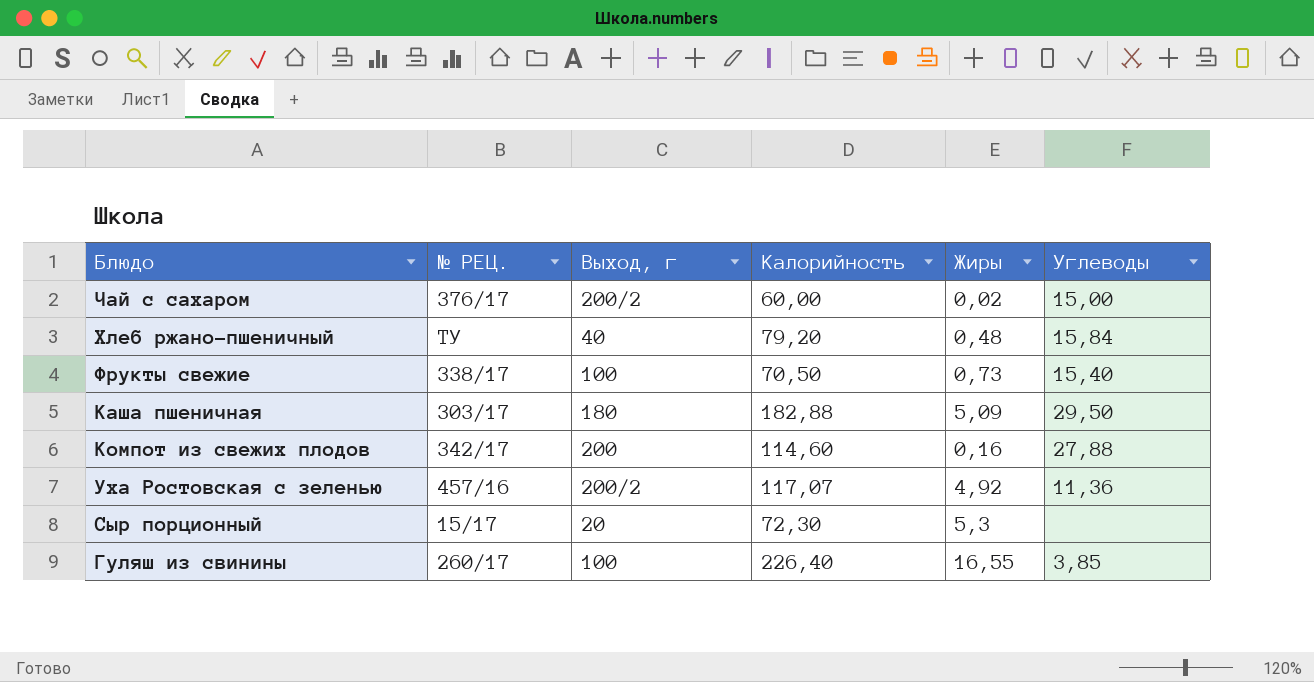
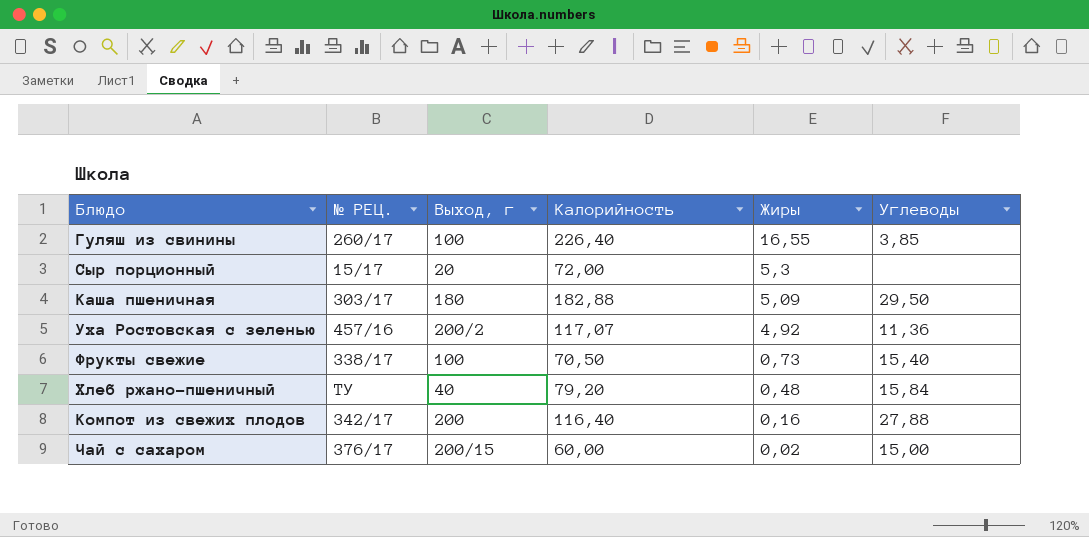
row order: none -> Жиры descending
Сыр порционный | Калорийность: 72,30 -> 72,00
Компот из свежих плодов | Калорийность: 114,60 -> 116,40
Чай с сахаром | Выход, г: 200/2 -> 200/15

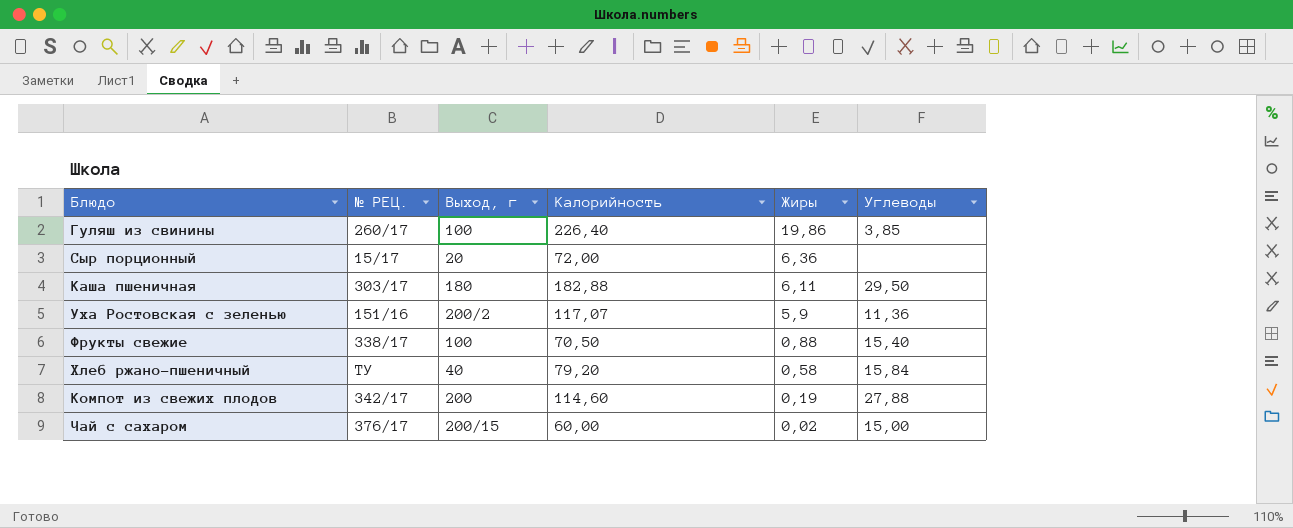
Гуляш из свинины | Жиры: 16,55 -> 19,86
Сыр порционный | Жиры: 5,3 -> 6,36
Каша пшеничная | Жиры: 5,09 -> 6,11
Уха Ростовская с зеленью | № РЕЦ.: 457/16 -> 151/16
Уха Ростовская с зеленью | Жиры: 4,92 -> 5,9
Фрукты свежие | Жиры: 0,73 -> 0,88
Хлеб ржано-пшеничный | Жиры: 0,48 -> 0,58
Компот из свежих плодов | Калорийность: 116,40 -> 114,60
Компот из свежих плодов | Жиры: 0,16 -> 0,19

